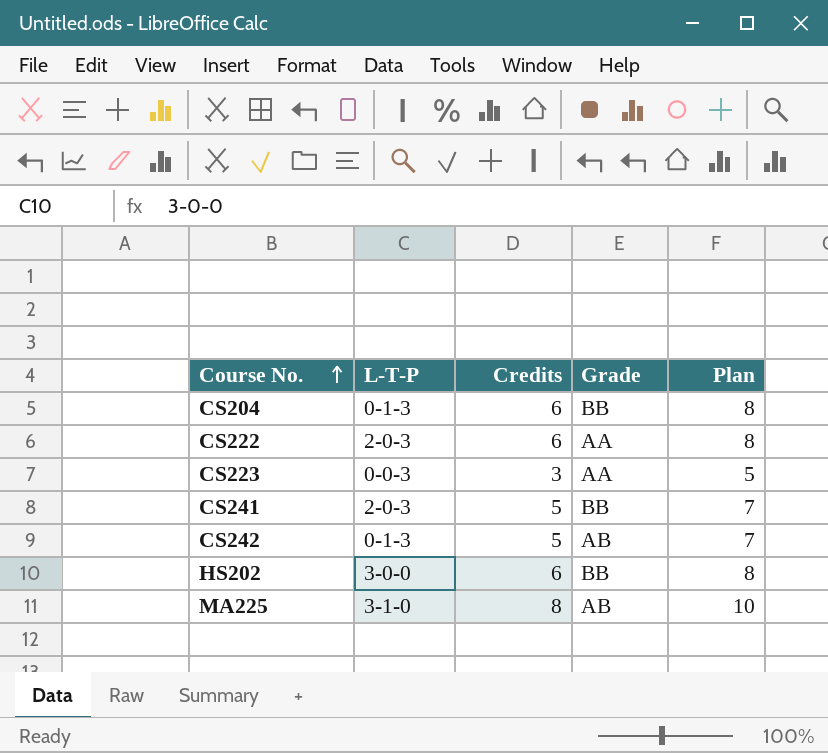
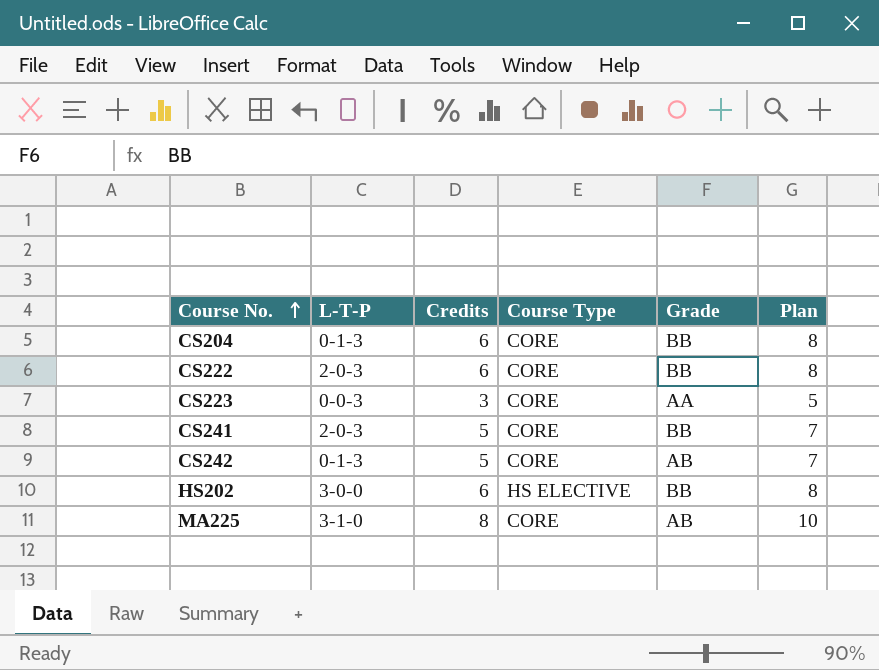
column Course Type | position: none -> 4
CS222 | Grade: AA -> BB

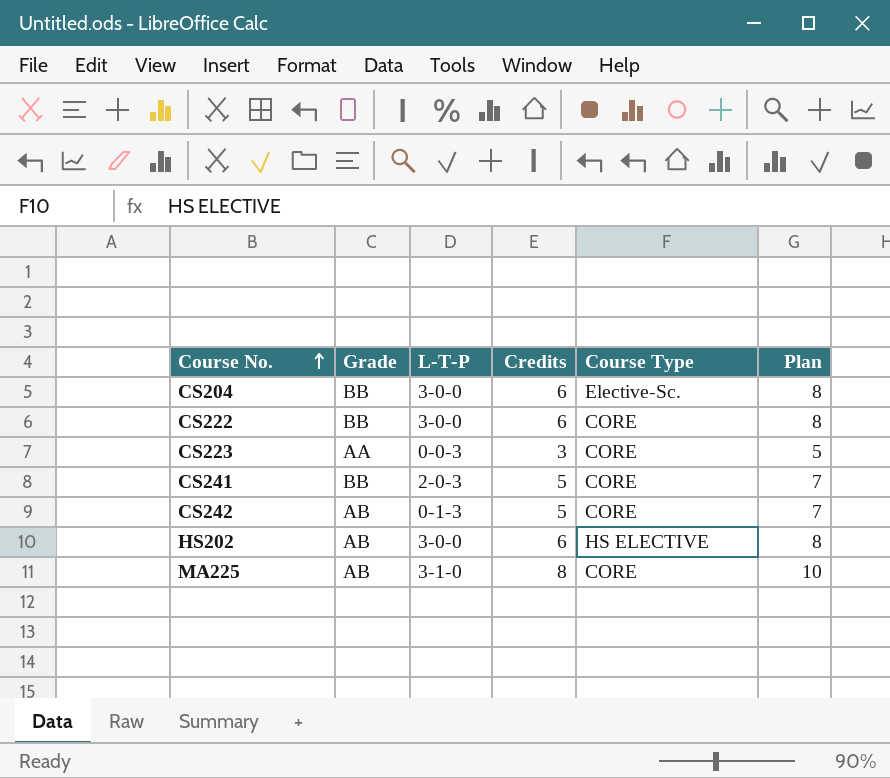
column Grade | position: 5 -> 2
CS204 | L-T-P: 0-1-3 -> 3-0-0
CS204 | Course Type: CORE -> Elective-Sc.
CS222 | L-T-P: 2-0-3 -> 3-0-0
HS202 | Grade: BB -> AB

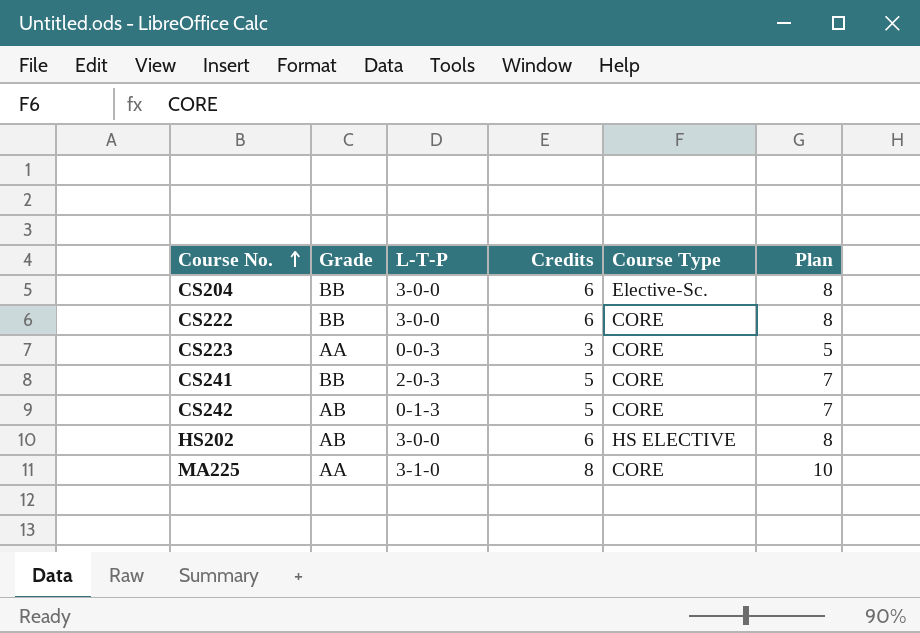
MA225 | Grade: AB -> AA

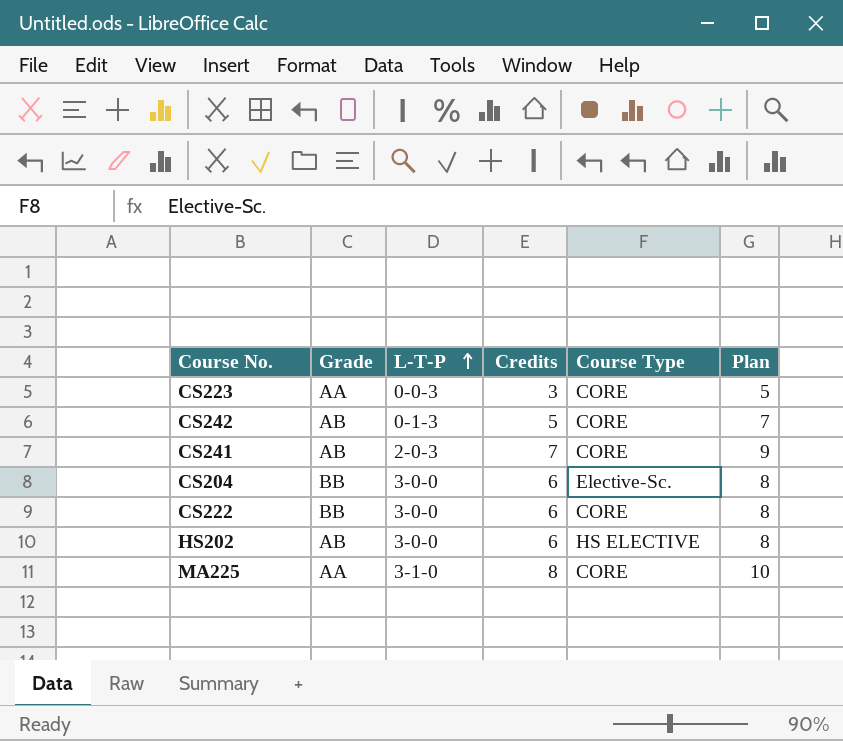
row order: Course No. ascending -> L-T-P ascending
CS241 | Grade: BB -> AB
CS241 | Credits: 5 -> 7
CS241 | Plan: 7 -> 9

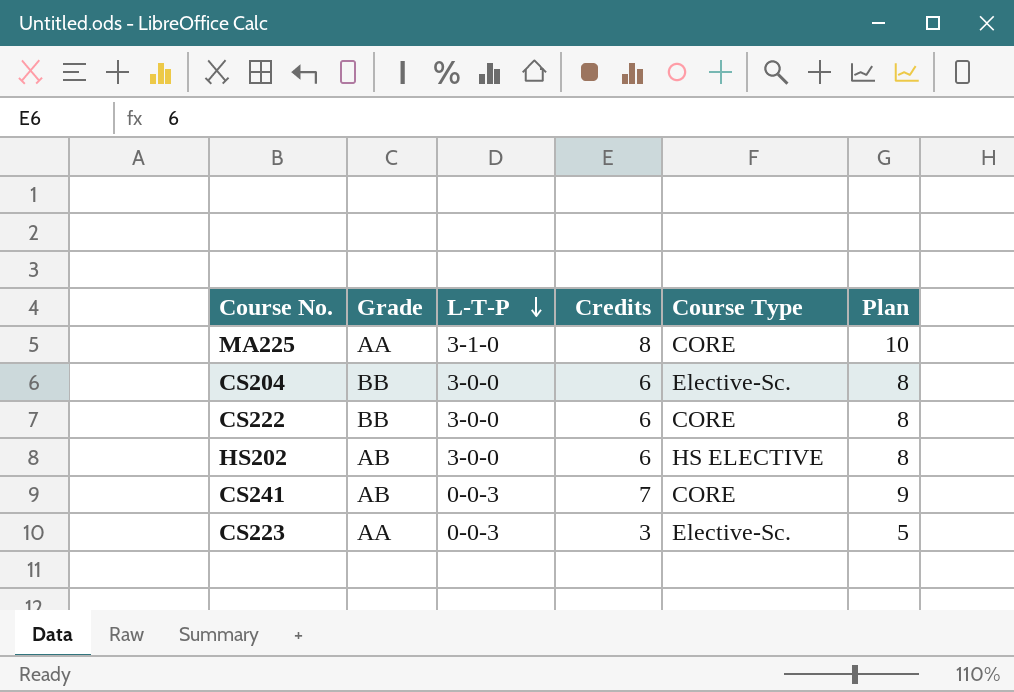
row order: L-T-P ascending -> L-T-P descending
row CS242: AB | 0-1-3 | 5 | CORE | 7 -> none
CS241 | L-T-P: 2-0-3 -> 0-0-3
CS223 | Course Type: CORE -> Elective-Sc.

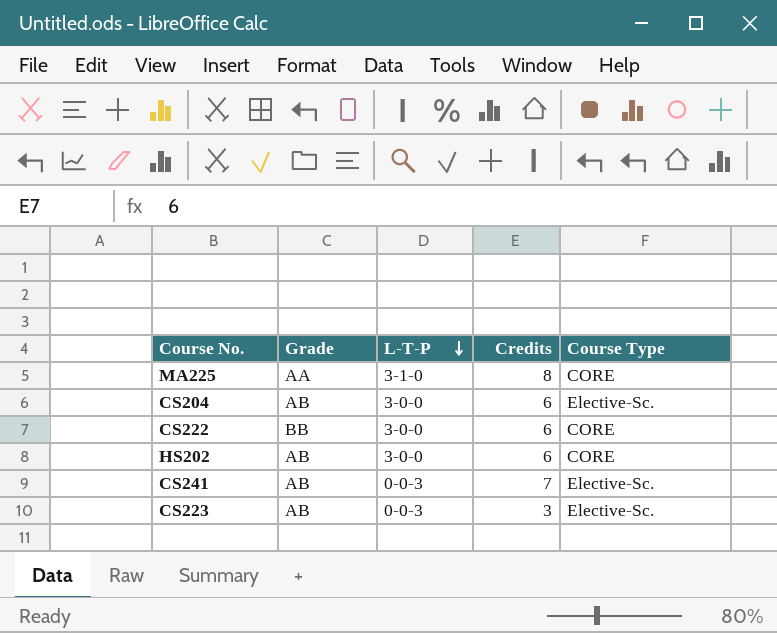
column Plan | formula: [Credits] + 2 -> none
CS204 | Grade: BB -> AB
HS202 | Course Type: HS ELECTIVE -> CORE
CS241 | Course Type: CORE -> Elective-Sc.
CS223 | Grade: AA -> AB

